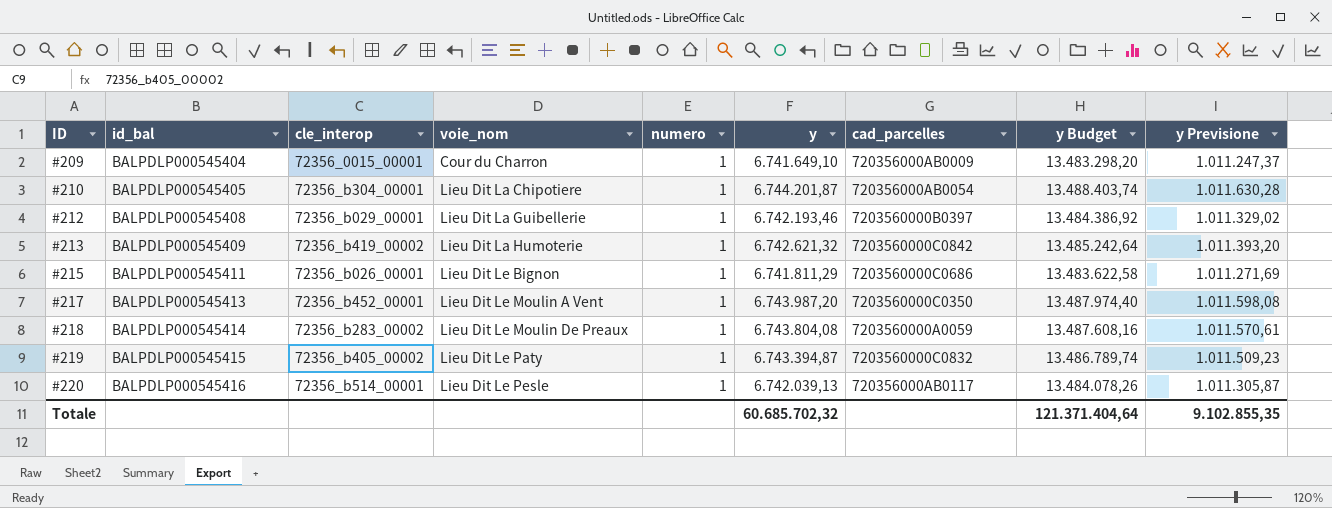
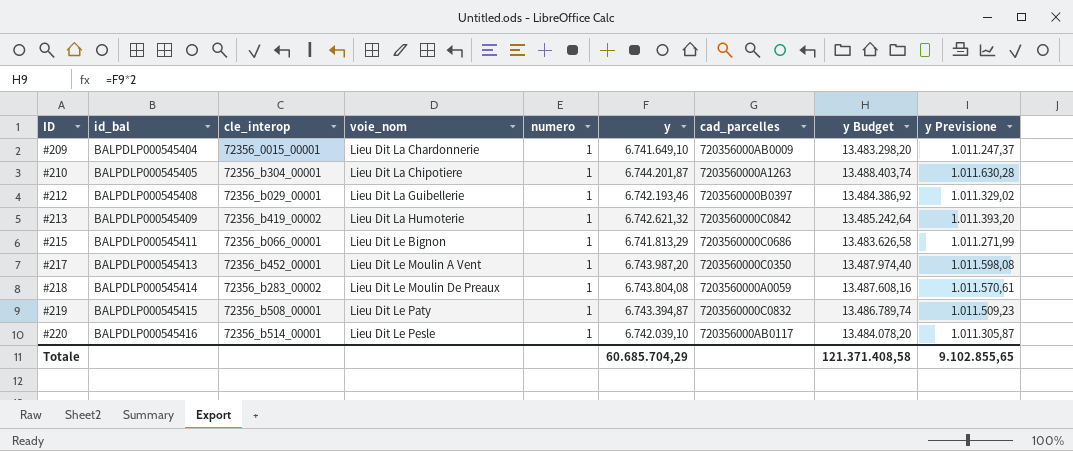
#209 | voie_nom: Cour du Charron -> Lieu Dit La Chardonnerie
#210 | cad_parcelles: 720356000AB0054 -> 7203560000A1263
#215 | cle_interop: 72356_b026_00001 -> 72356_b066_00001
#215 | y: 6.741.811,29 -> 6.741.813,29
#215 | y Budget: 13.483.622,58 -> 13.483.626,58
#215 | y Previsione: 1.011.271,69 -> 1.011.271,99
#219 | cle_interop: 72356_b405_00002 -> 72356_b508_00001
#220 | y: 6.742.039,13 -> 6.742.039,10
#220 | y Budget: 13.484.078,26 -> 13.484.078,20
Totale | y: 60.685.702,32 -> 60.685.704,29
Totale | y Budget: 121.371.404,64 -> 121.371.408,58
Totale | y Previsione: 9.102.855,35 -> 9.102.855,65

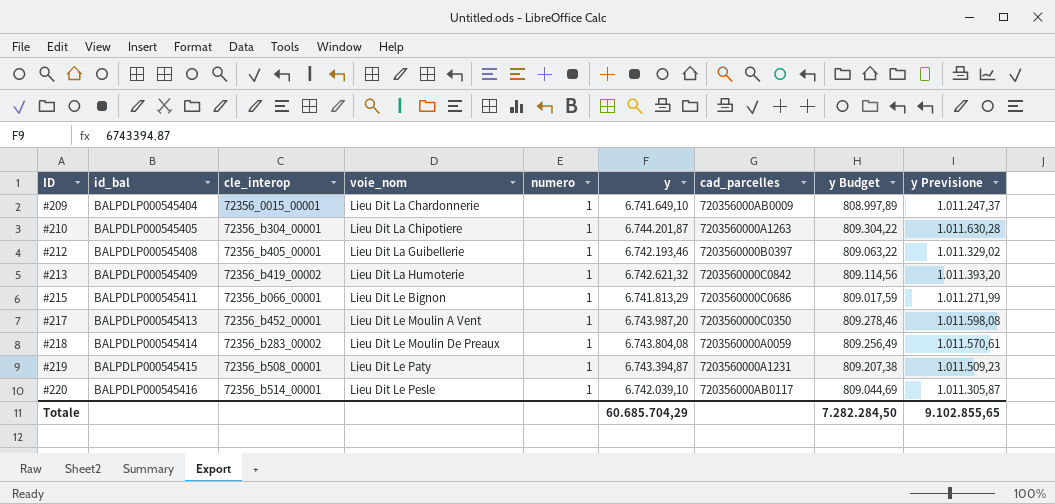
column y Budget | formula: [y] * 2 -> [y] * 0,12
#212 | cle_interop: 72356_b029_00001 -> 72356_b405_00001
#219 | cad_parcelles: 7203560000C0832 -> 7203560000A1231
Totale | y Budget: 121.371.408,58 -> 7.282.284,50

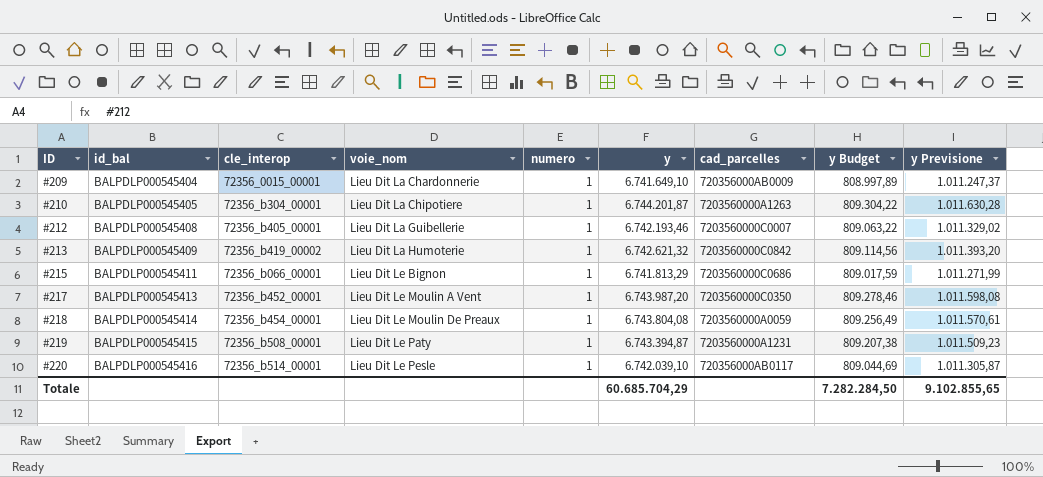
#212 | cad_parcelles: 7203560000B0397 -> 7203560000C0007
#218 | cle_interop: 72356_b283_00002 -> 72356_b454_00001

